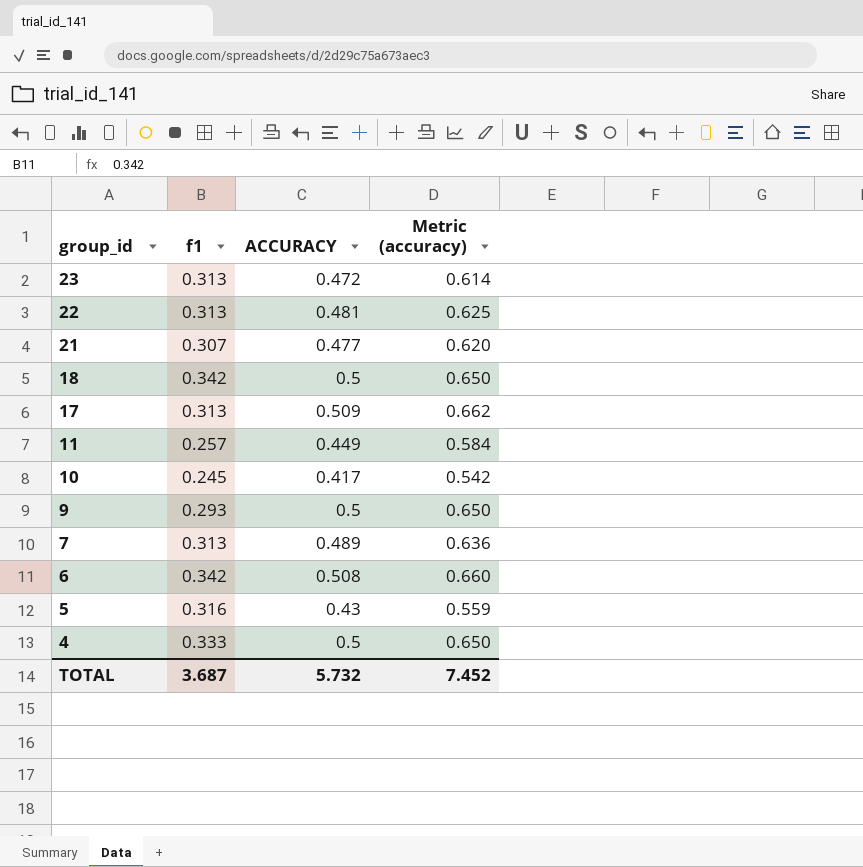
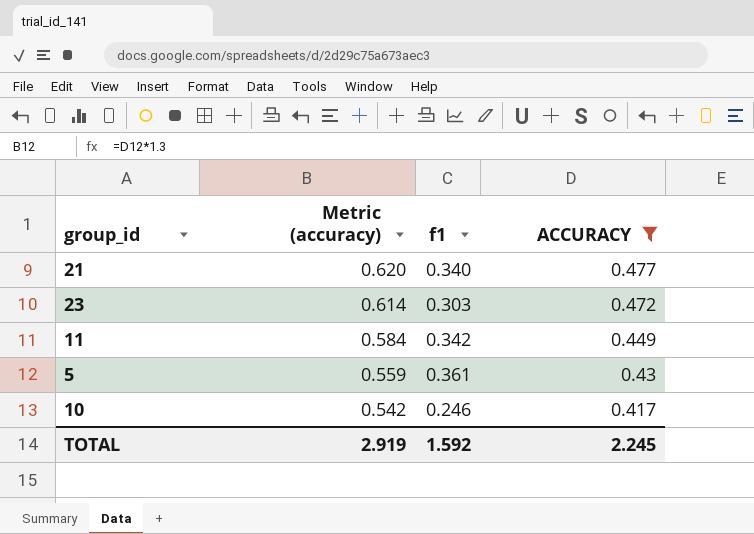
filter: none -> ACCURACY <= 0.477
row order: group_id descending -> Metric (accuracy) descending
column Metric (accuracy) | position: 4 -> 2
21 | f1: 0.307 -> 0.340
23 | f1: 0.313 -> 0.303
11 | f1: 0.257 -> 0.342
5 | f1: 0.316 -> 0.361
10 | f1: 0.245 -> 0.246
TOTAL | Metric (accuracy): 7.452 -> 2.919
TOTAL | f1: 3.687 -> 1.592
TOTAL | ACCURACY: 5.732 -> 2.245

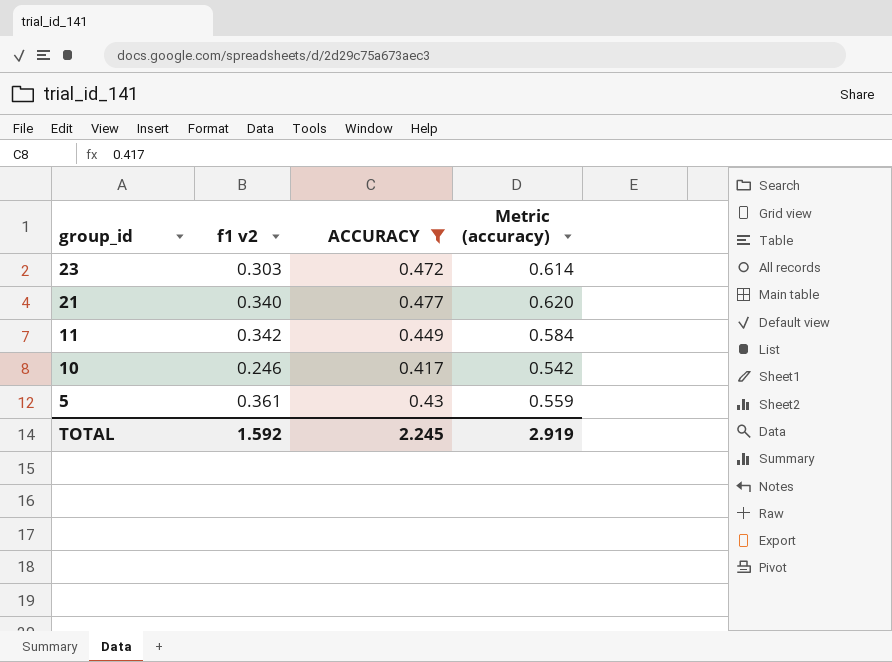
row order: Metric (accuracy) descending -> group_id descending
column name: f1 -> f1 v2
column Metric (accuracy) | position: 2 -> 4

